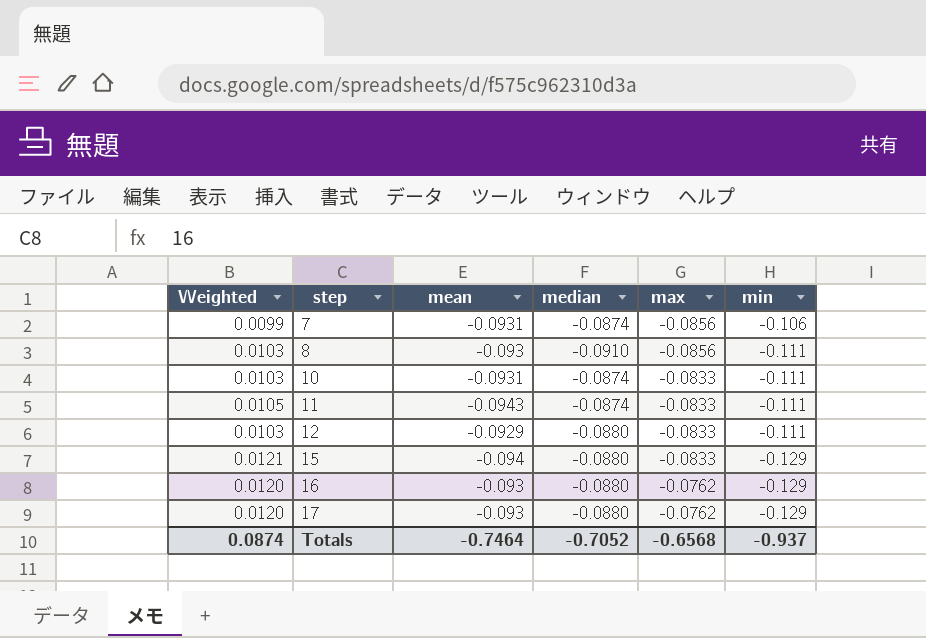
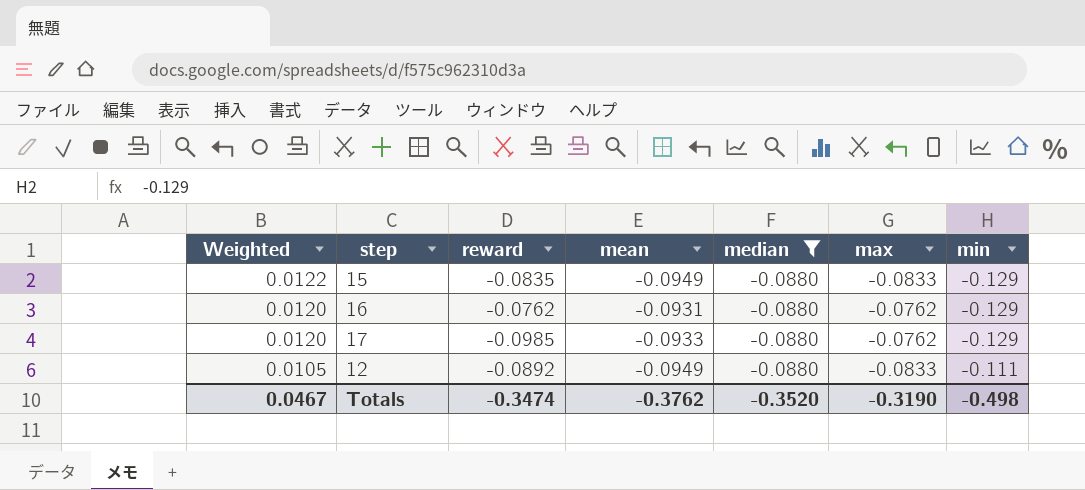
filter: none -> median = -0.0880
row order: step ascending -> Weighted descending
column reward | position: none -> 3
15 | Weighted: 0.0121 -> 0.0122
15 | mean: -0.094 -> -0.0949
16 | mean: -0.093 -> -0.0931
17 | mean: -0.093 -> -0.0933
12 | Weighted: 0.0103 -> 0.0105
12 | mean: -0.0929 -> -0.0949
Totals | Weighted: 0.0874 -> 0.0467
Totals | mean: -0.7464 -> -0.3762
Totals | median: -0.7052 -> -0.3520
Totals | max: -0.6568 -> -0.3190
Totals | min: -0.937 -> -0.498

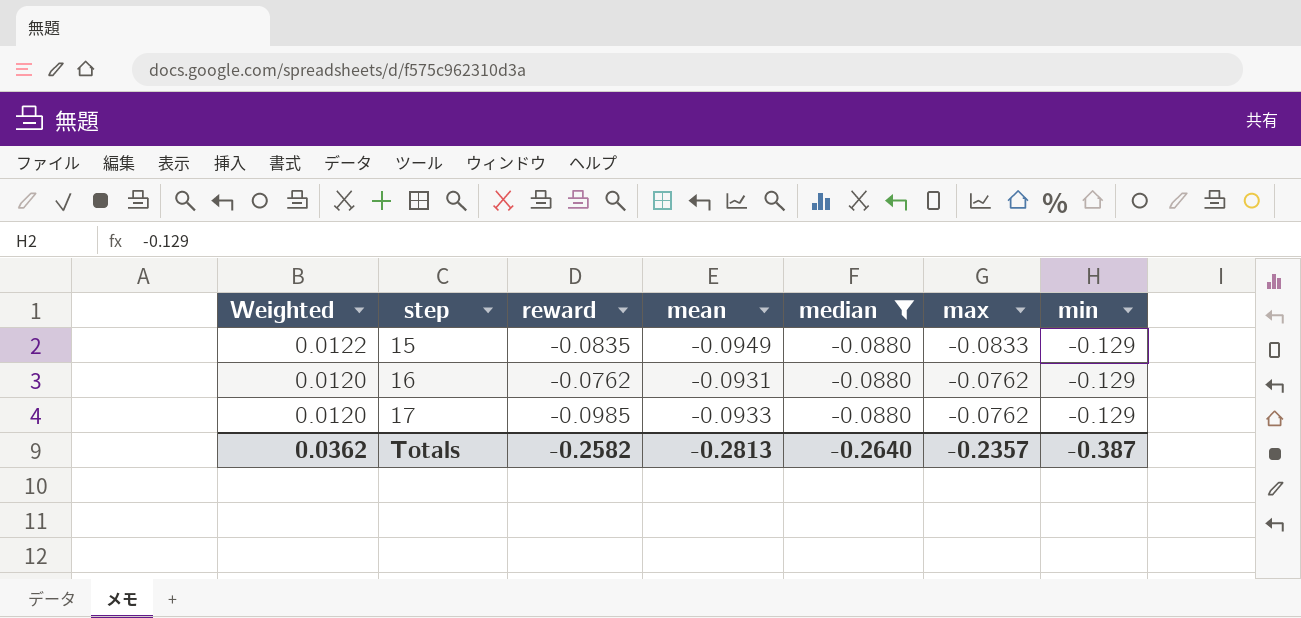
row 12: 0.0105 | -0.0892 | -0.0949 | -0.0880 | -0.0833 | -0.111 -> none
Totals | Weighted: 0.0467 -> 0.0362
Totals | reward: -0.3474 -> -0.2582
Totals | mean: -0.3762 -> -0.2813
Totals | median: -0.3520 -> -0.2640
Totals | max: -0.3190 -> -0.2357
Totals | min: -0.498 -> -0.387

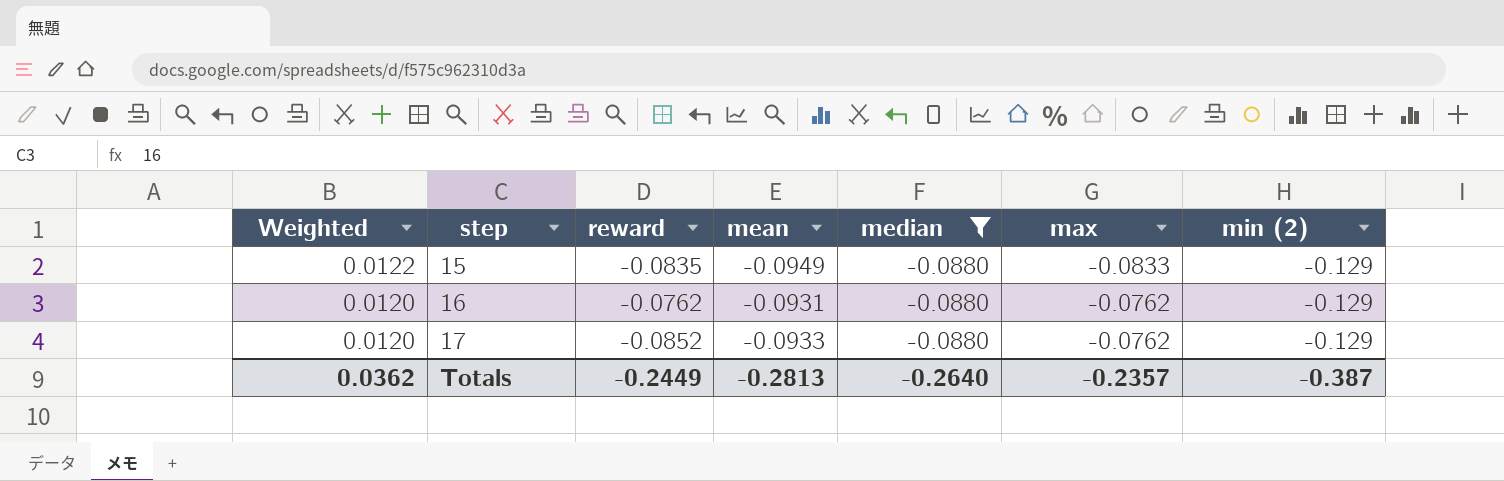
column name: min -> min (2)
17 | reward: -0.0985 -> -0.0852
Totals | reward: -0.2582 -> -0.2449

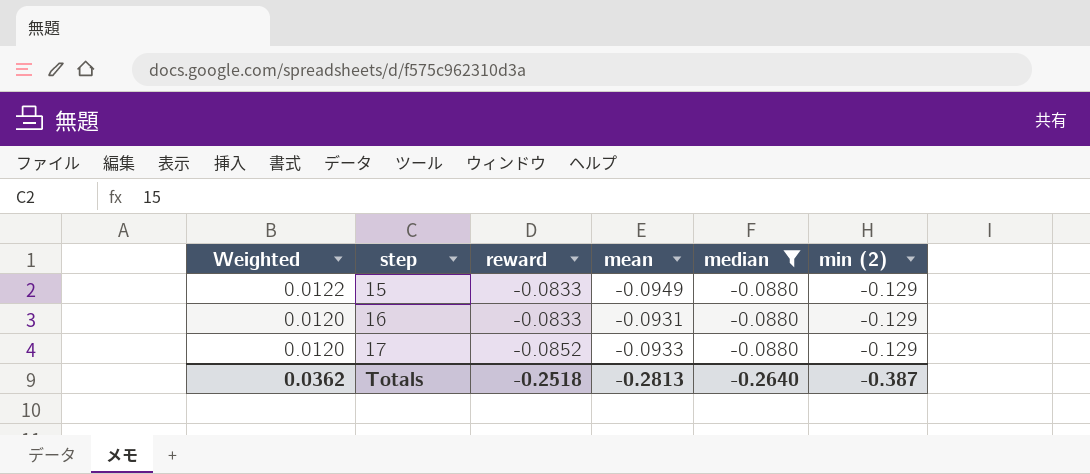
column max | position: 6 -> none
15 | reward: -0.0835 -> -0.0833
16 | reward: -0.0762 -> -0.0833
Totals | reward: -0.2449 -> -0.2518

